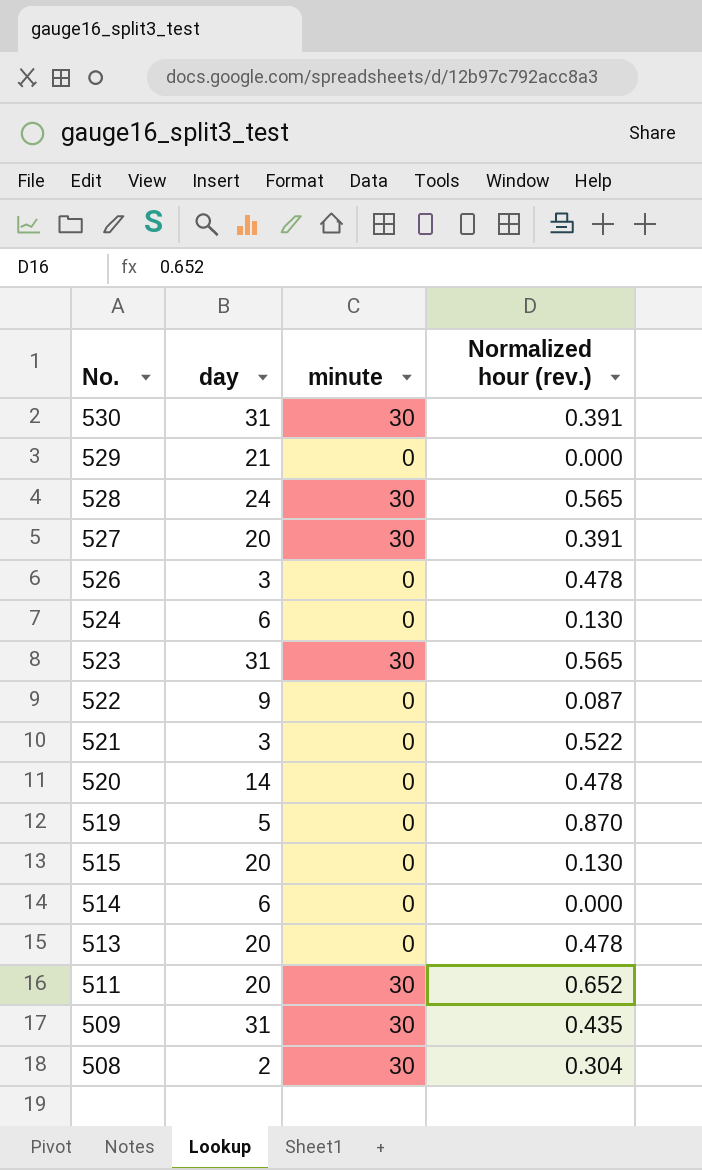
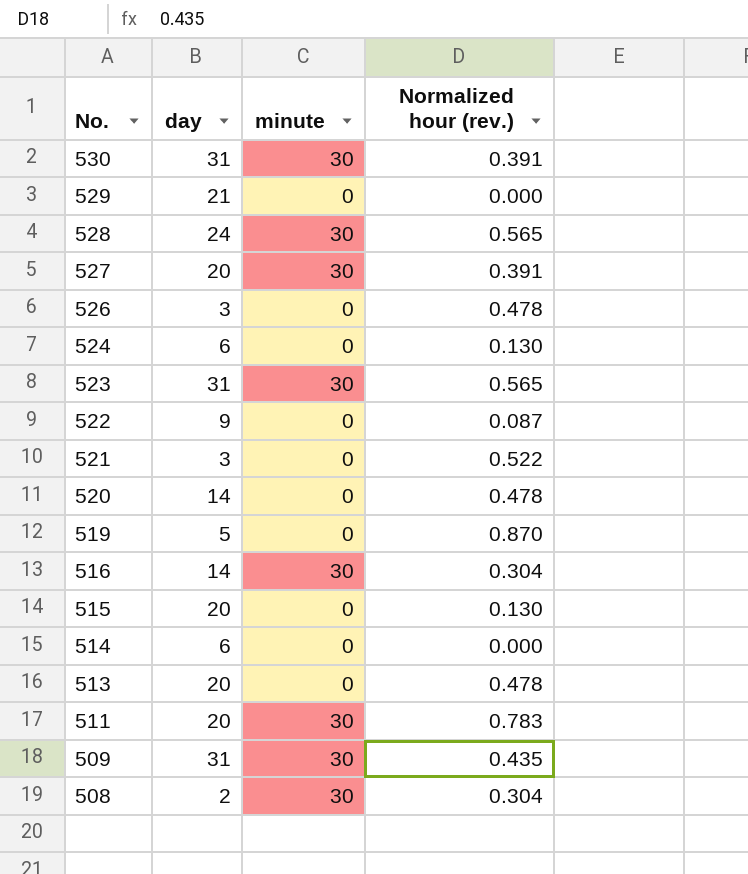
row 516: none -> 14 | 30 | 0.304
511 | Normalized hour (rev.): 0.652 -> 0.783

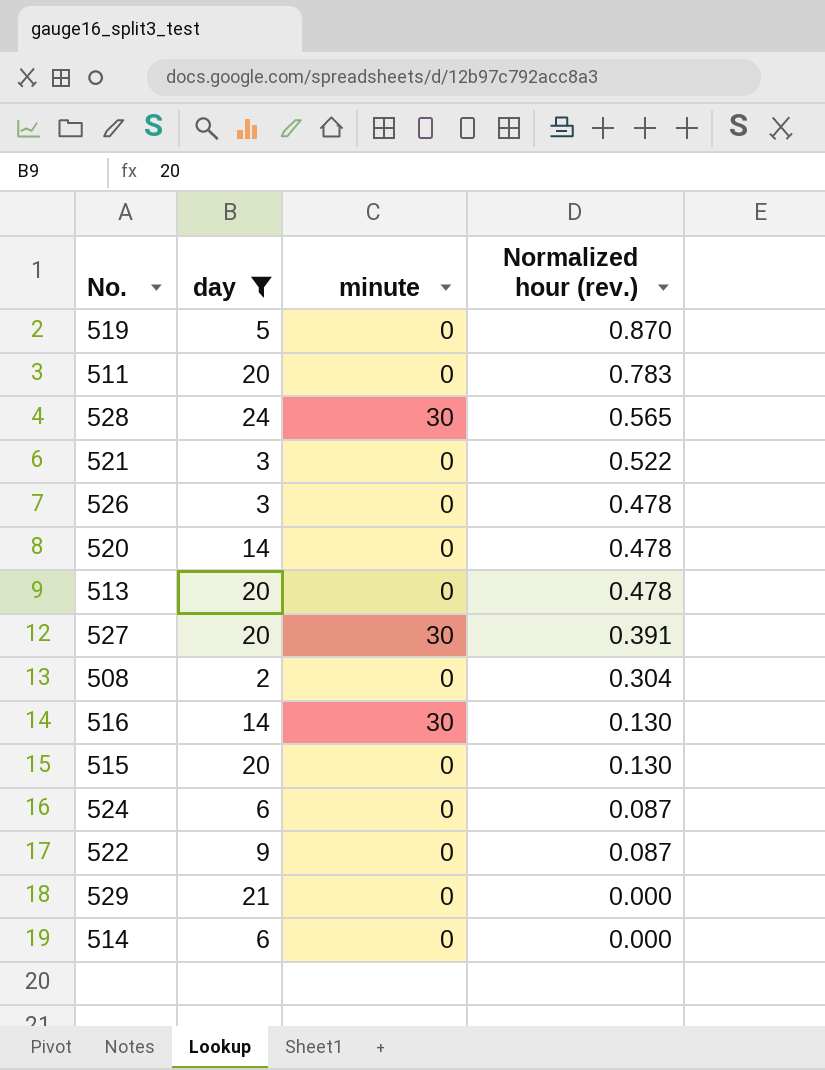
filter: none -> day != 31
row order: No. descending -> Normalized hour (rev.) descending
511 | minute: 30 -> 0
508 | minute: 30 -> 0
516 | Normalized hour (rev.): 0.304 -> 0.130
524 | Normalized hour (rev.): 0.130 -> 0.087

